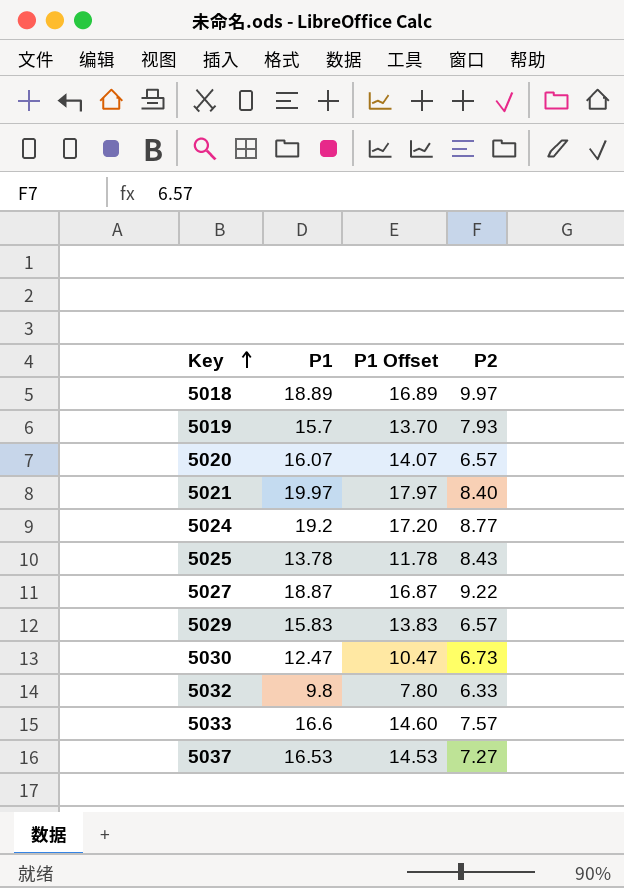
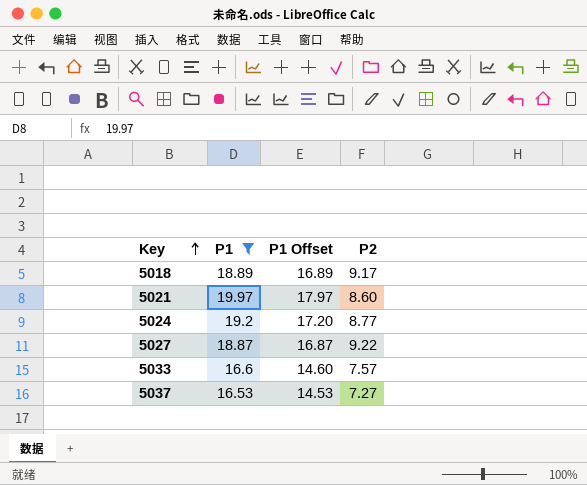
filter: none -> P1 >= 16.53
5018 | P2: 9.97 -> 9.17
5021 | P2: 8.40 -> 8.60

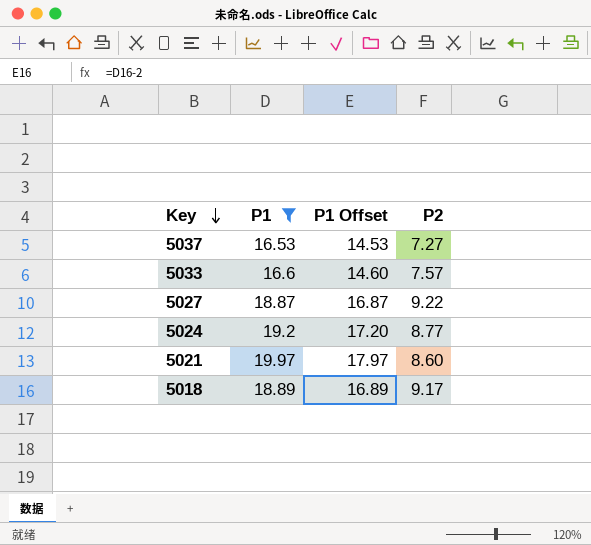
row order: Key ascending -> Key descending

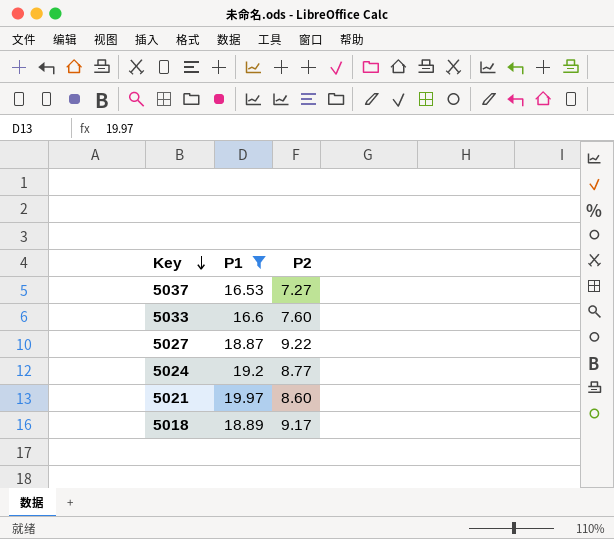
column P1 Offset | formula: [P1] - 2 -> none
5033 | P2: 7.57 -> 7.60

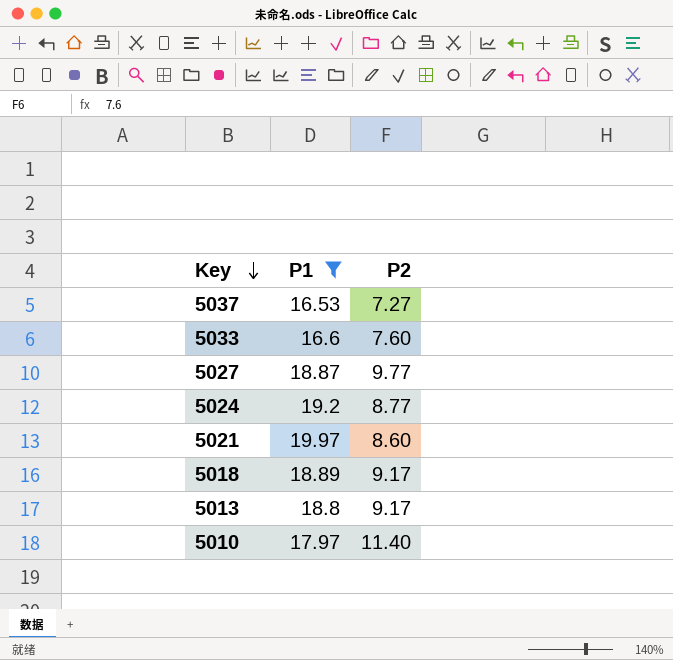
5027 | P2: 9.22 -> 9.77
row 5013: none -> 18.8 | 9.17
row 5010: none -> 17.97 | 11.40

